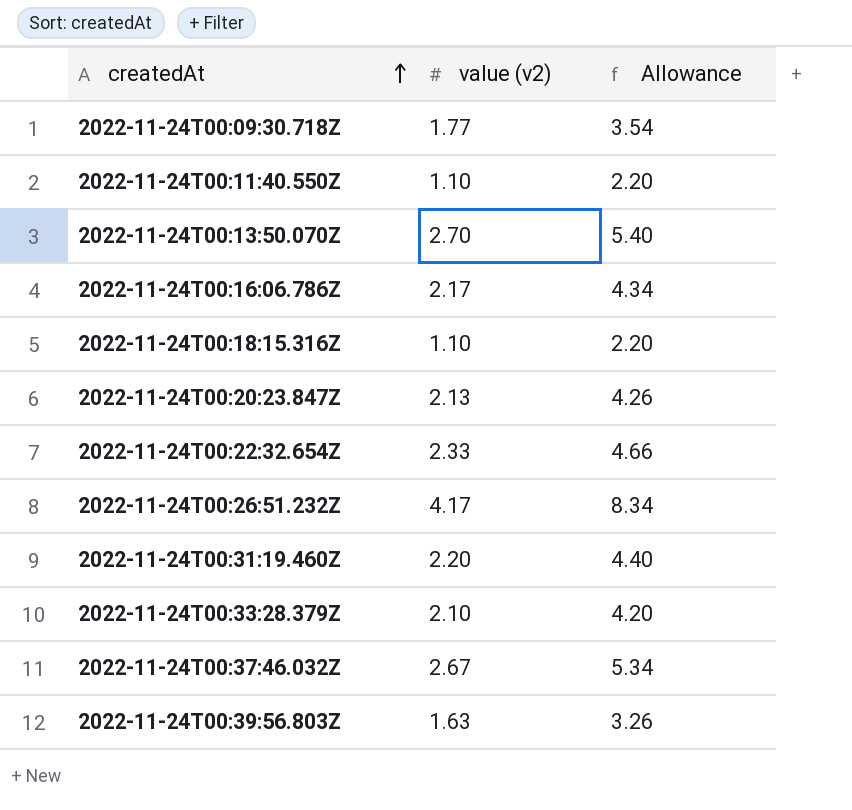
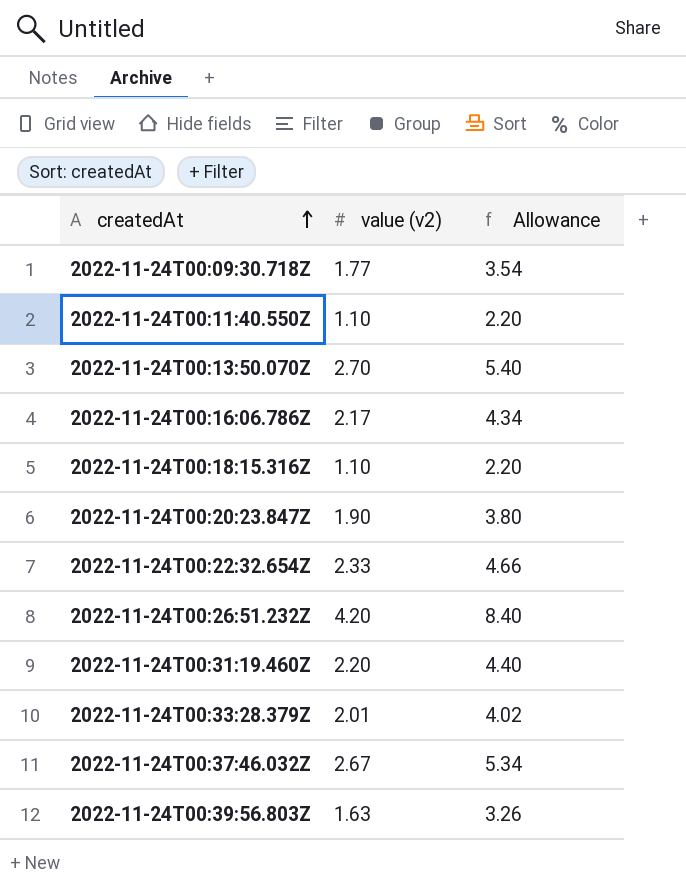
2022-11-24T00:20:23.847Z | value (v2): 2.13 -> 1.90
2022-11-24T00:20:23.847Z | Allowance: 4.26 -> 3.80
2022-11-24T00:26:51.232Z | value (v2): 4.17 -> 4.20
2022-11-24T00:26:51.232Z | Allowance: 8.34 -> 8.40
2022-11-24T00:33:28.379Z | value (v2): 2.10 -> 2.01
2022-11-24T00:33:28.379Z | Allowance: 4.20 -> 4.02

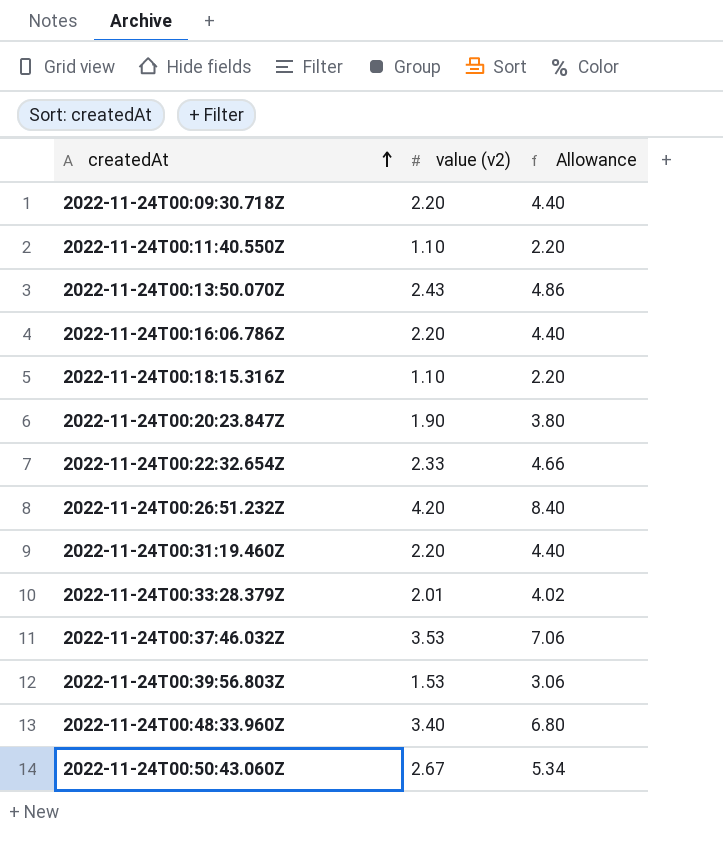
2022-11-24T00:09:30.718Z | value (v2): 1.77 -> 2.20
2022-11-24T00:09:30.718Z | Allowance: 3.54 -> 4.40
2022-11-24T00:13:50.070Z | value (v2): 2.70 -> 2.43
2022-11-24T00:13:50.070Z | Allowance: 5.40 -> 4.86
2022-11-24T00:16:06.786Z | value (v2): 2.17 -> 2.20
2022-11-24T00:16:06.786Z | Allowance: 4.34 -> 4.40
2022-11-24T00:37:46.032Z | value (v2): 2.67 -> 3.53
2022-11-24T00:37:46.032Z | Allowance: 5.34 -> 7.06
2022-11-24T00:39:56.803Z | value (v2): 1.63 -> 1.53
2022-11-24T00:39:56.803Z | Allowance: 3.26 -> 3.06
row 2022-11-24T00:48:33.960Z: none -> 3.40 | 6.80
row 2022-11-24T00:50:43.060Z: none -> 2.67 | 5.34

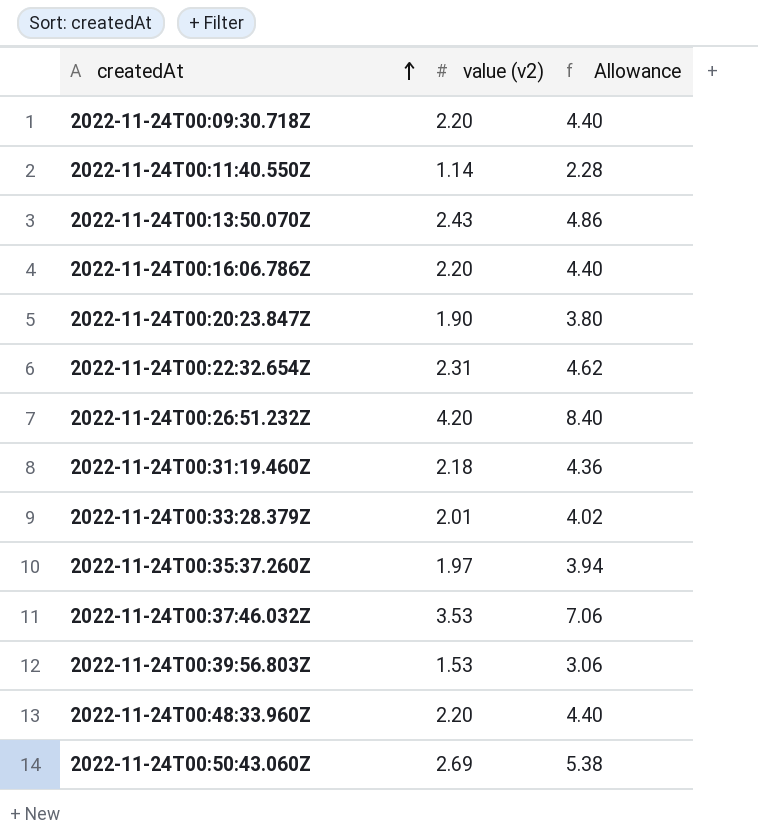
row 2022-11-24T00:18:15.316Z: 1.10 | 2.20 -> none
2022-11-24T00:11:40.550Z | value (v2): 1.10 -> 1.14
2022-11-24T00:11:40.550Z | Allowance: 2.20 -> 2.28
2022-11-24T00:22:32.654Z | value (v2): 2.33 -> 2.31
2022-11-24T00:22:32.654Z | Allowance: 4.66 -> 4.62
2022-11-24T00:31:19.460Z | value (v2): 2.20 -> 2.18
2022-11-24T00:31:19.460Z | Allowance: 4.40 -> 4.36
row 2022-11-24T00:35:37.260Z: none -> 1.97 | 3.94
2022-11-24T00:48:33.960Z | value (v2): 3.40 -> 2.20
2022-11-24T00:48:33.960Z | Allowance: 6.80 -> 4.40
2022-11-24T00:50:43.060Z | value (v2): 2.67 -> 2.69
2022-11-24T00:50:43.060Z | Allowance: 5.34 -> 5.38

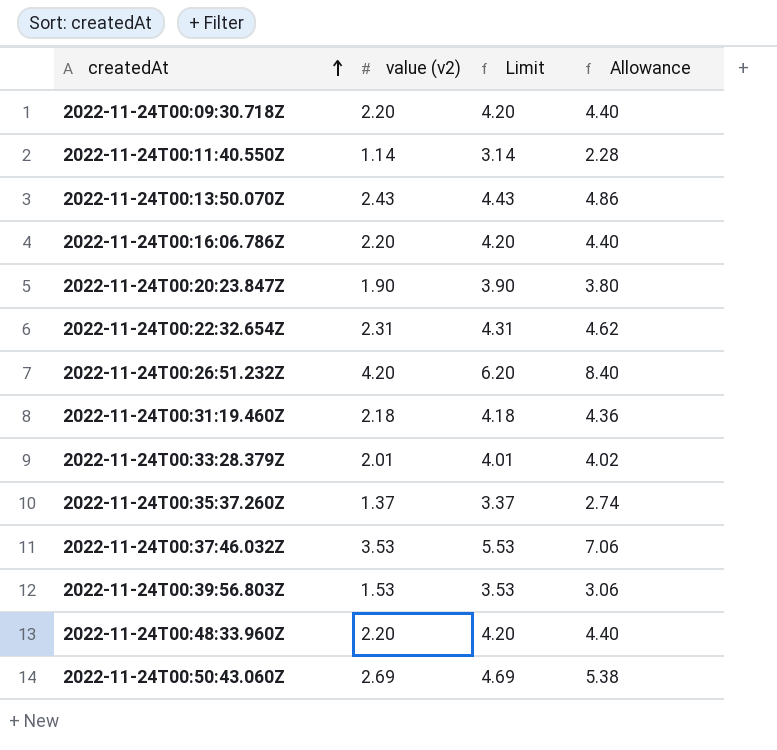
column Limit | formula: none -> [value (v2)] + 2
2022-11-24T00:35:37.260Z | value (v2): 1.97 -> 1.37
2022-11-24T00:35:37.260Z | Allowance: 3.94 -> 2.74

